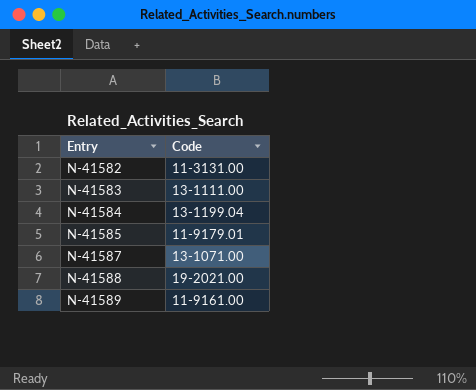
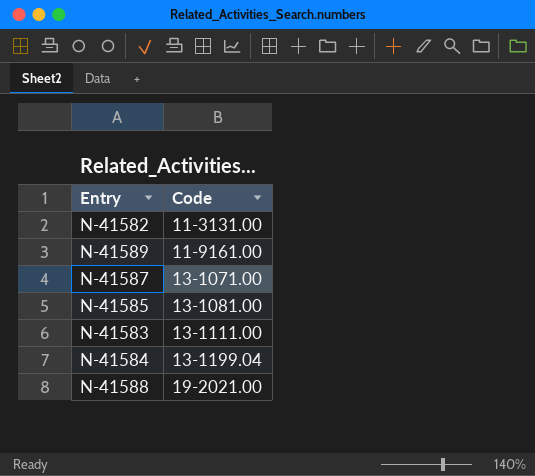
row order: Entry ascending -> Code ascending
N-41585 | Code: 11-9179.01 -> 13-1081.00

